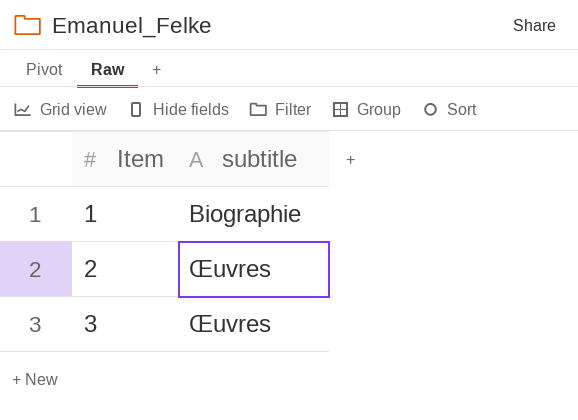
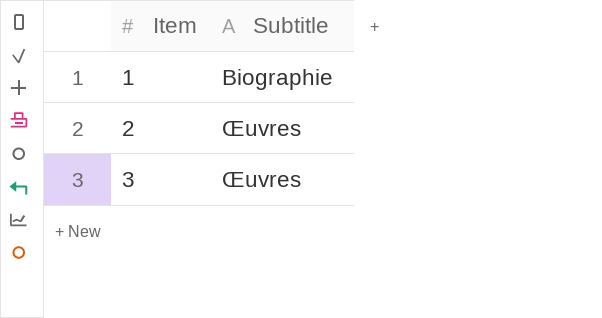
column name: subtitle -> Subtitle

